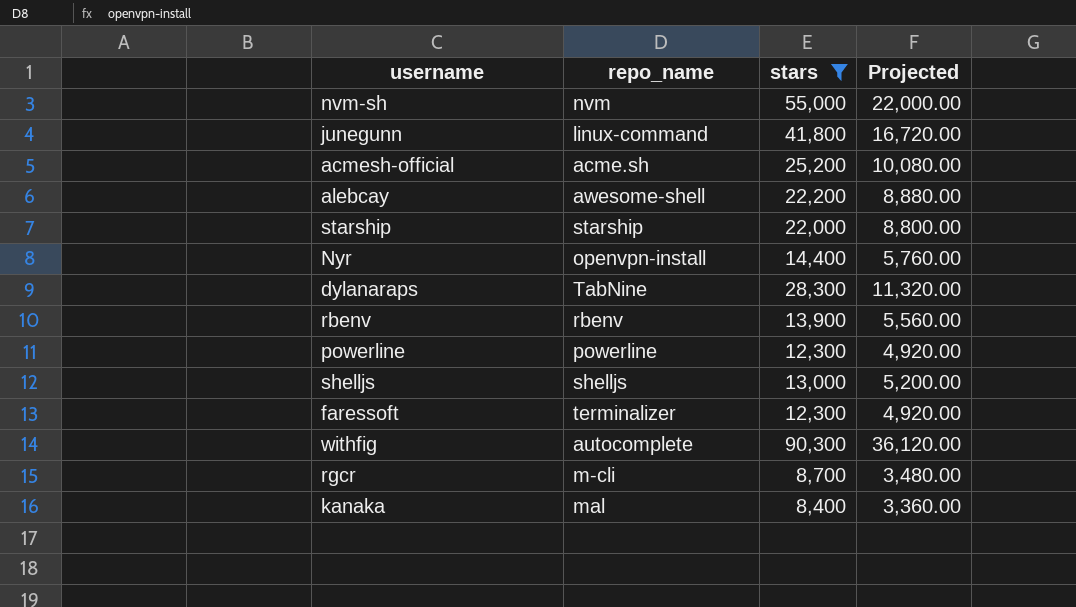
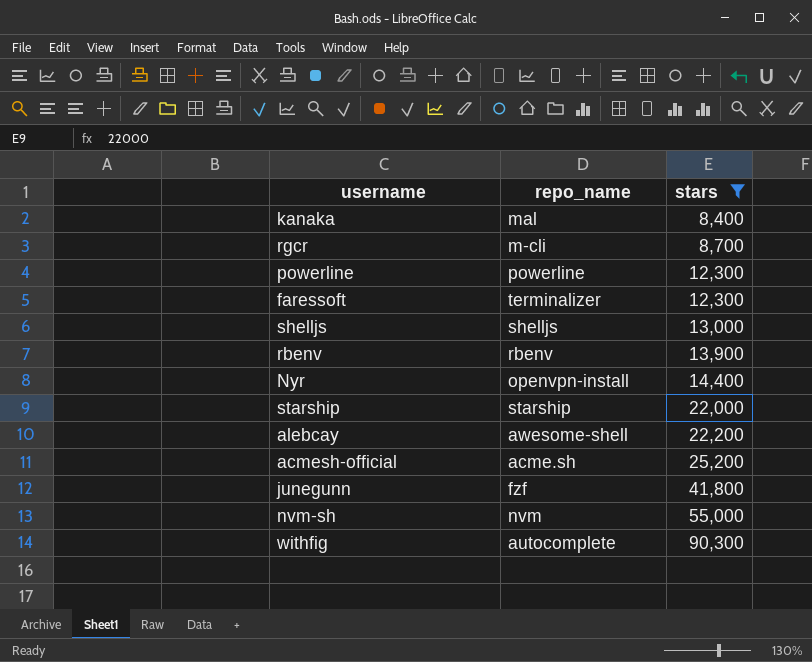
row order: none -> stars ascending
column Projected | formula: [stars] * 0.4 -> none
row dylanaraps: TabNine | 28,300 | 11,320.00 -> none
junegunn | repo_name: linux-command -> fzf

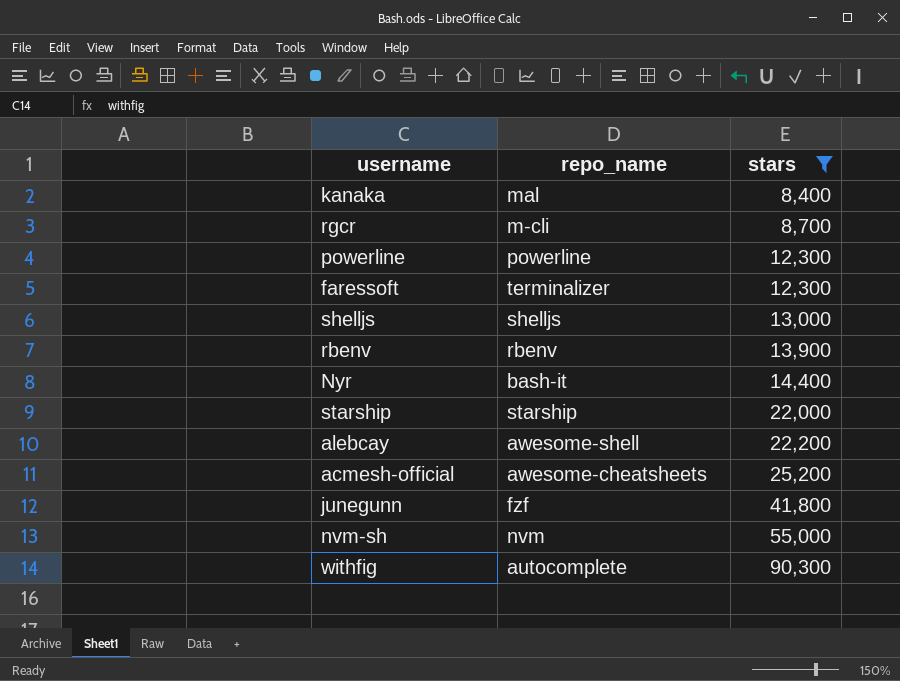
Nyr | repo_name: openvpn-install -> bash-it
acmesh-official | repo_name: acme.sh -> awesome-cheatsheets

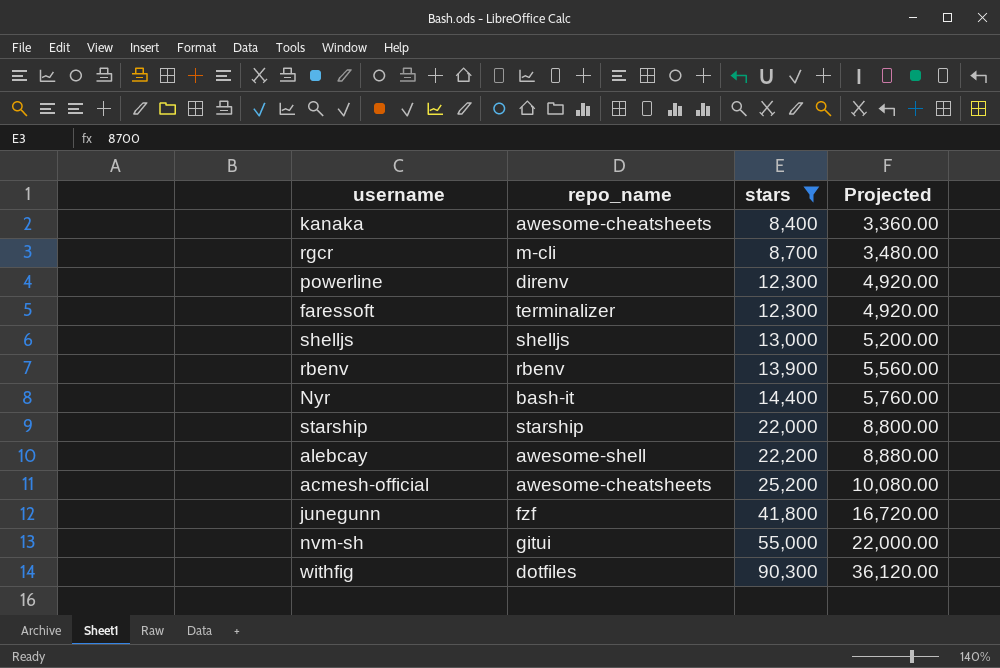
column Projected | formula: none -> [stars] * 0.4
kanaka | repo_name: mal -> awesome-cheatsheets
powerline | repo_name: powerline -> direnv
nvm-sh | repo_name: nvm -> gitui
withfig | repo_name: autocomplete -> dotfiles

